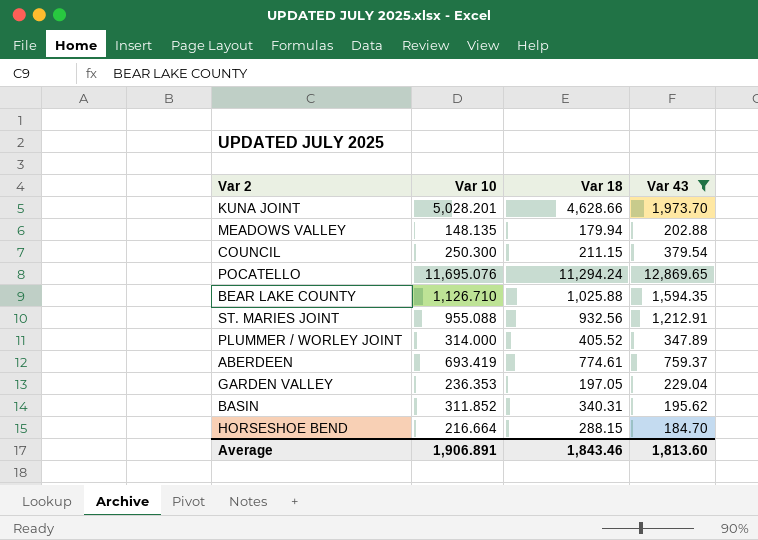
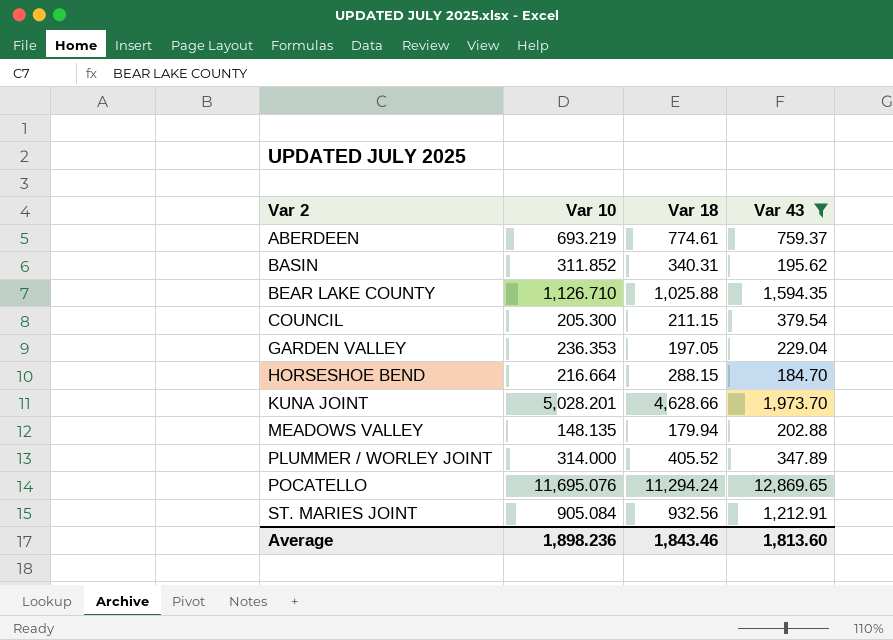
row order: none -> Var 2 ascending
ABERDEEN | Var 10: 693.419 -> 693.219
COUNCIL | Var 10: 250.300 -> 205.300
ST. MARIES JOINT | Var 10: 955.088 -> 905.084
Average | Var 10: 1,906.891 -> 1,898.236

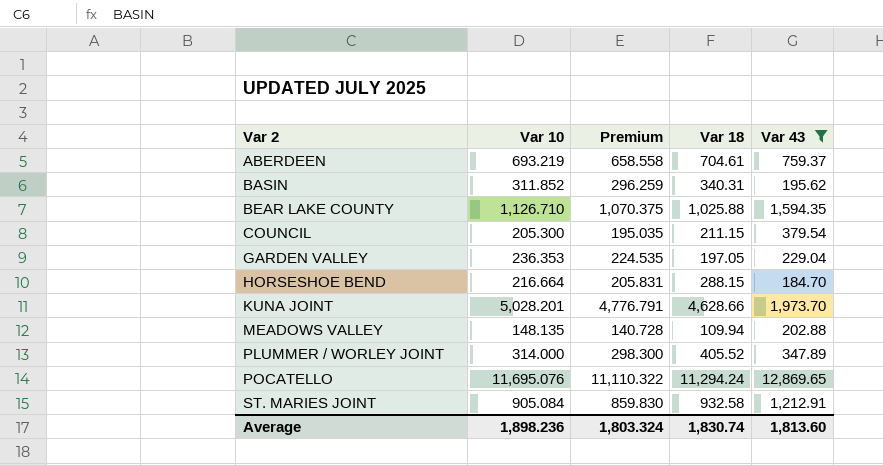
column Premium | formula: none -> [Var 10] * 0.95
ABERDEEN | Var 18: 774.61 -> 704.61
MEADOWS VALLEY | Var 18: 179.94 -> 109.94
ST. MARIES JOINT | Var 18: 932.56 -> 932.58
Average | Var 18: 1,843.46 -> 1,830.74

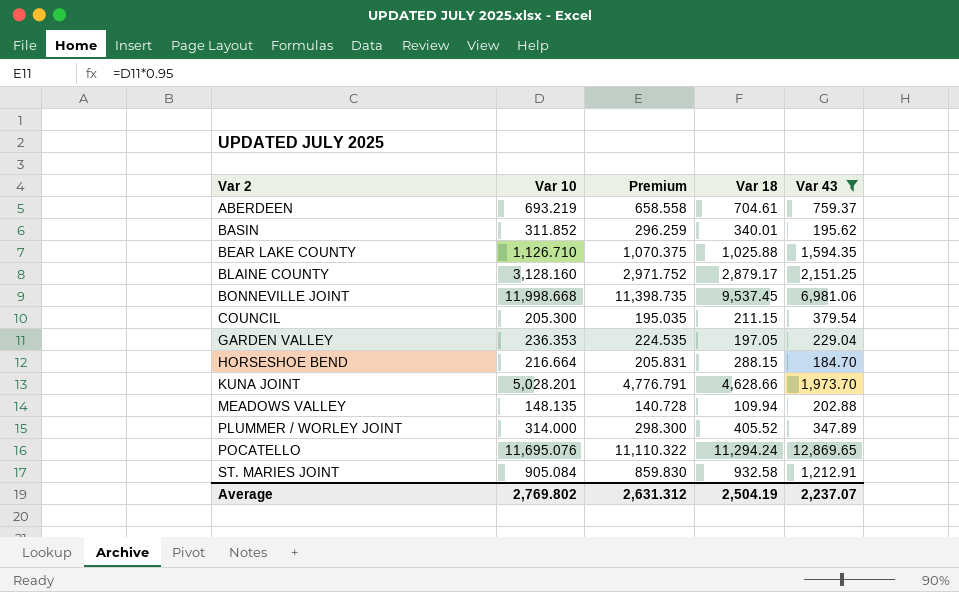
BASIN | Var 18: 340.31 -> 340.01
row BLAINE COUNTY: none -> 3,128.160 | 2,971.752 | 2,879.17 | 2,151.25
row BONNEVILLE JOINT: none -> 11,998.668 | 11,398.735 | 9,537.45 | 6,981.06
Average | Var 10: 1,898.236 -> 2,769.802
Average | Premium: 1,803.324 -> 2,631.312
Average | Var 18: 1,830.74 -> 2,504.19
Average | Var 43: 1,813.60 -> 2,237.07

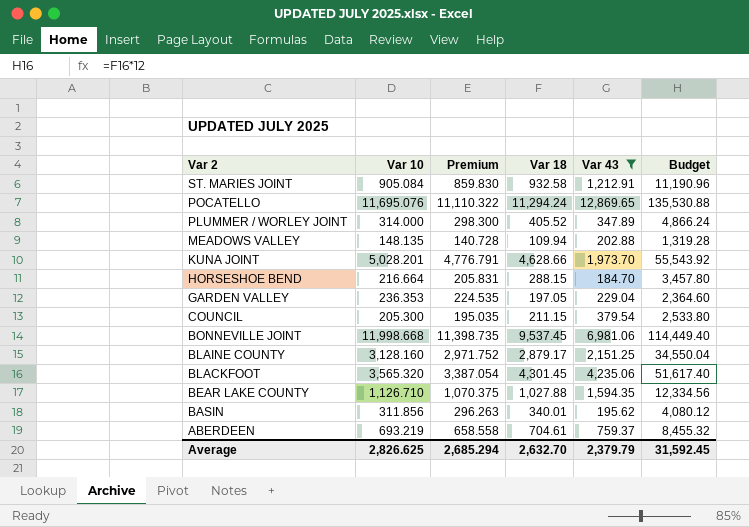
row order: Var 2 ascending -> Var 2 descending
column Budget | formula: none -> [Var 18] * 12
row BLACKFOOT: none -> 3,565.320 | 3,387.054 | 4,301.45 | 4,235.06 | 51,617.40
BEAR LAKE COUNTY | Var 18: 1,025.88 -> 1,027.88
BASIN | Var 10: 311.852 -> 311.856
BASIN | Premium: 296.259 -> 296.263
Average | Var 10: 2,769.802 -> 2,826.625
Average | Premium: 2,631.312 -> 2,685.294
Average | Var 18: 2,504.19 -> 2,632.70
Average | Var 43: 2,237.07 -> 2,379.79

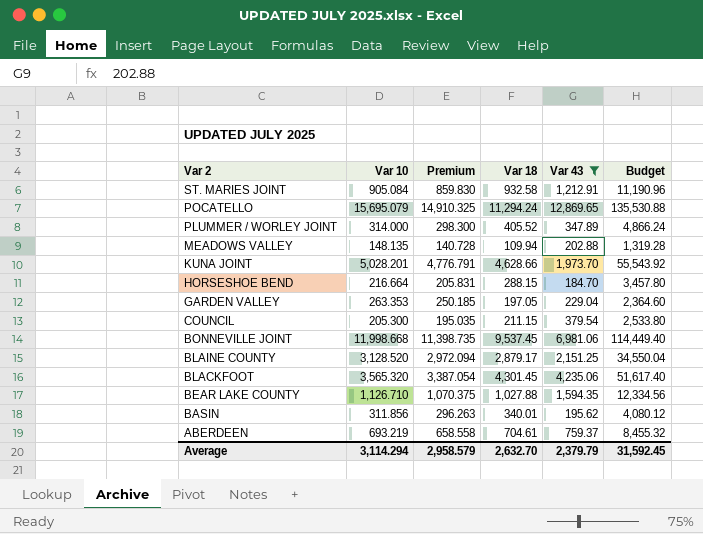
POCATELLO | Var 10: 11,695.076 -> 15,695.079
POCATELLO | Premium: 11,110.322 -> 14,910.325
GARDEN VALLEY | Var 10: 236.353 -> 263.353
GARDEN VALLEY | Premium: 224.535 -> 250.185
BLAINE COUNTY | Var 10: 3,128.160 -> 3,128.520
BLAINE COUNTY | Premium: 2,971.752 -> 2,972.094
Average | Var 10: 2,826.625 -> 3,114.294
Average | Premium: 2,685.294 -> 2,958.579

